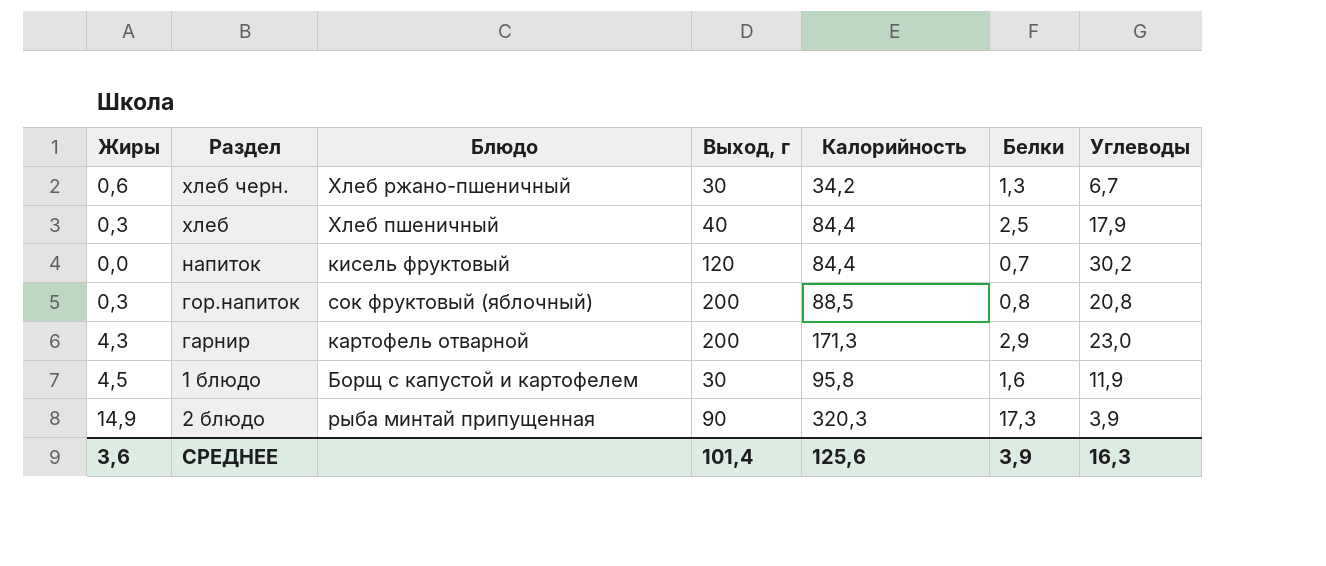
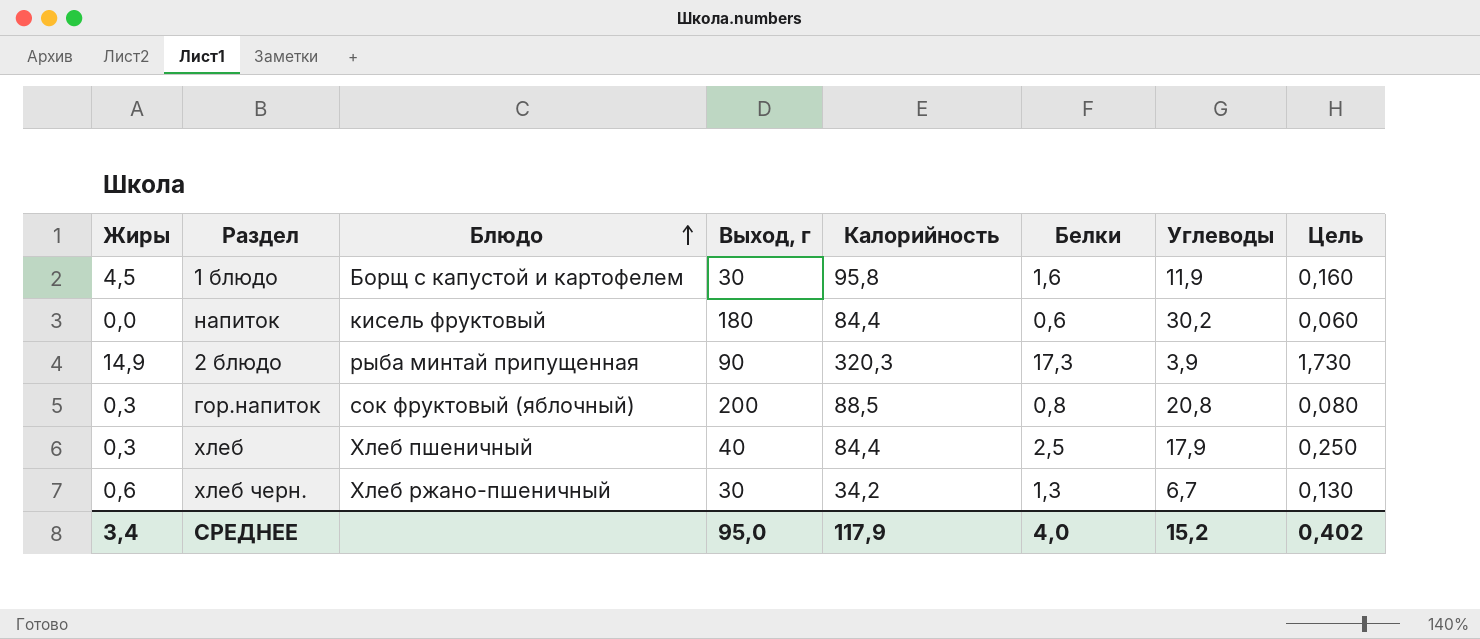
row order: none -> Блюдо ascending
column Цель | formula: none -> [Белки] * 0,1
row гарнир: 4,3 | картофель отварной | 200 | 171,3 | 2,9 | 23,0 -> none
напиток | Выход, г: 120 -> 180
напиток | Белки: 0,7 -> 0,6
СРЕДНЕЕ | Жиры: 3,6 -> 3,4
СРЕДНЕЕ | Выход, г: 101,4 -> 95,0
СРЕДНЕЕ | Калорийность: 125,6 -> 117,9
СРЕДНЕЕ | Белки: 3,9 -> 4,0
СРЕДНЕЕ | Углеводы: 16,3 -> 15,2

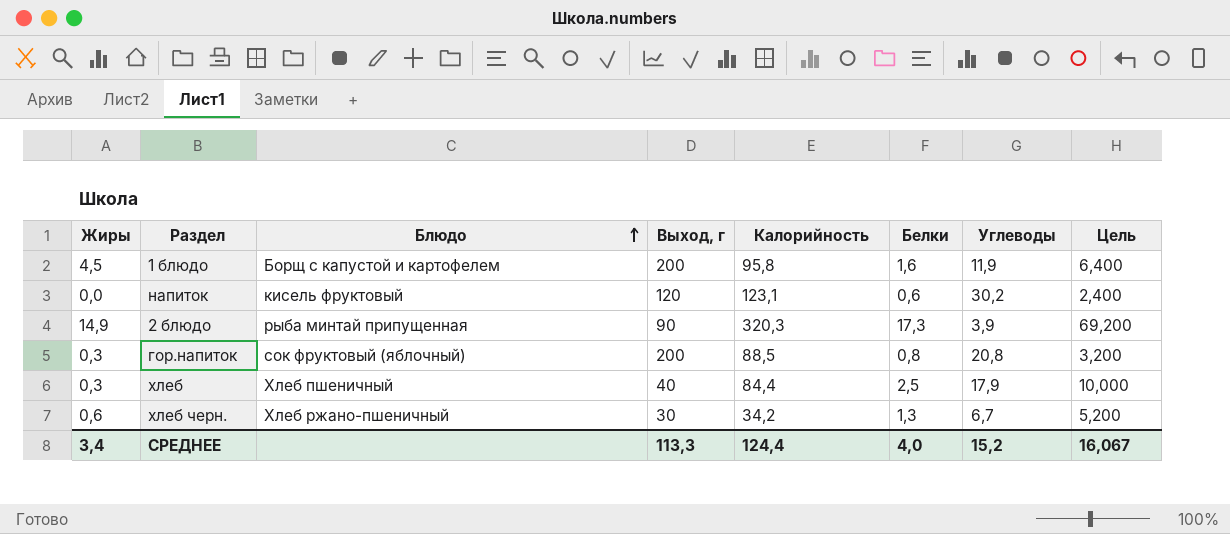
column Цель | formula: [Белки] * 0,1 -> [Белки] * 4
1 блюдо | Выход, г: 30 -> 200
напиток | Выход, г: 180 -> 120
напиток | Калорийность: 84,4 -> 123,1
СРЕДНЕЕ | Выход, г: 95,0 -> 113,3
СРЕДНЕЕ | Калорийность: 117,9 -> 124,4
СРЕДНЕЕ | Цель: 0,402 -> 16,067

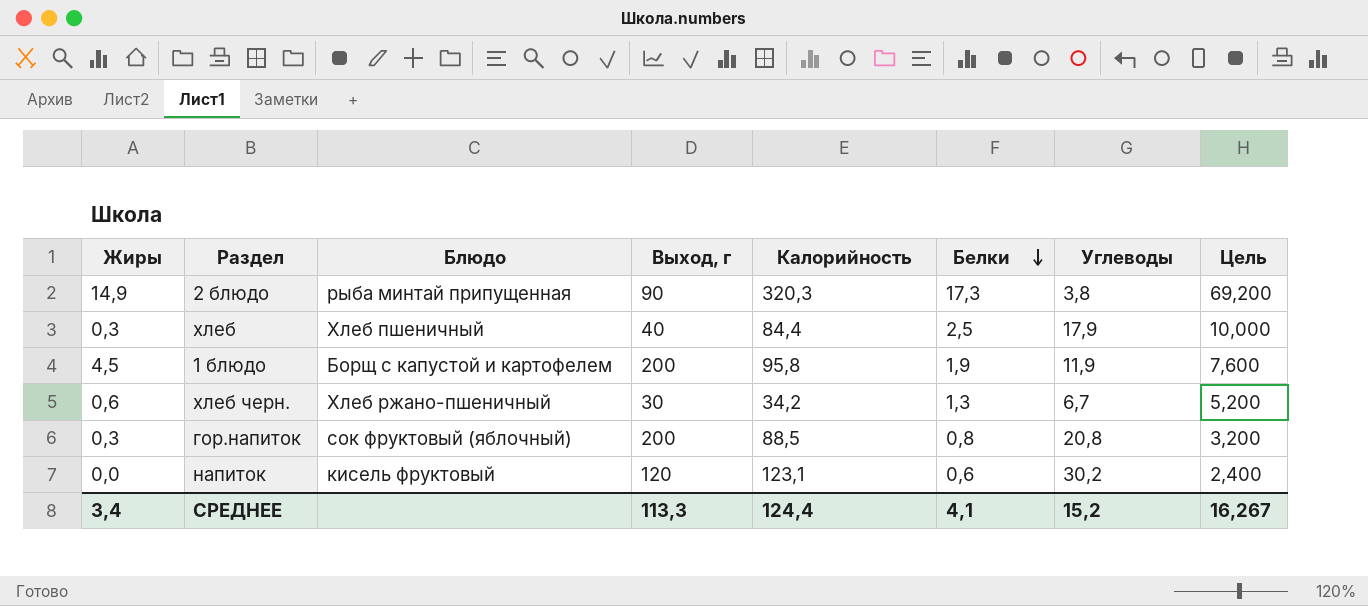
row order: Блюдо ascending -> Белки descending
2 блюдо | Углеводы: 3,9 -> 3,8
1 блюдо | Белки: 1,6 -> 1,9
1 блюдо | Цель: 6,400 -> 7,600
СРЕДНЕЕ | Белки: 4,0 -> 4,1
СРЕДНЕЕ | Цель: 16,067 -> 16,267

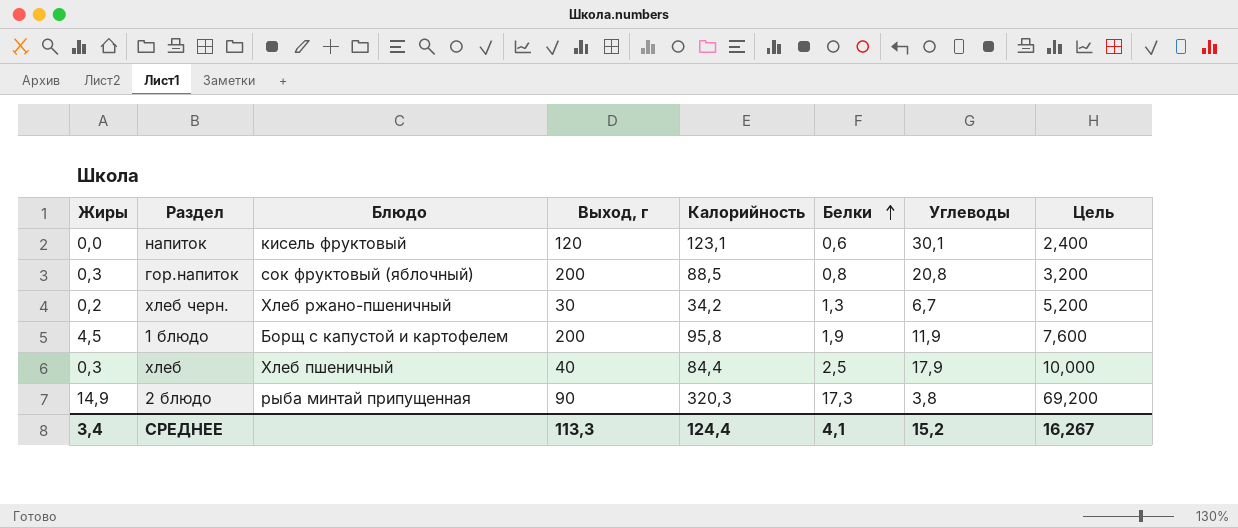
row order: Белки descending -> Белки ascending
напиток | Углеводы: 30,2 -> 30,1
хлеб черн. | Жиры: 0,6 -> 0,2

